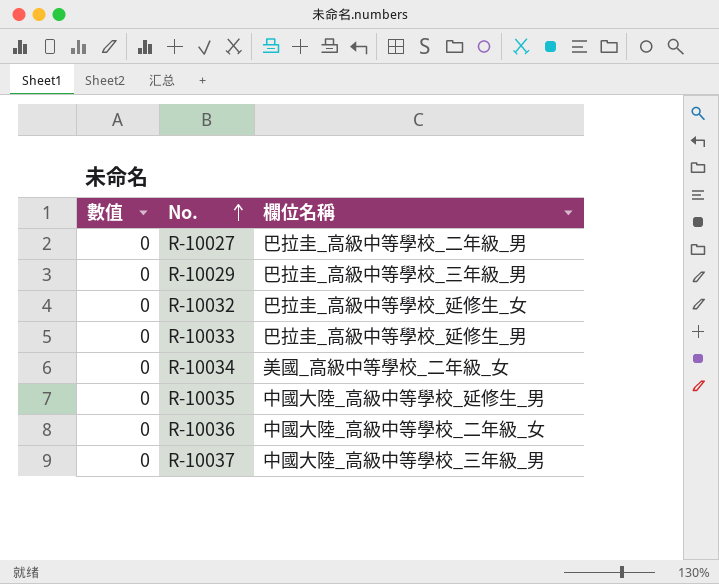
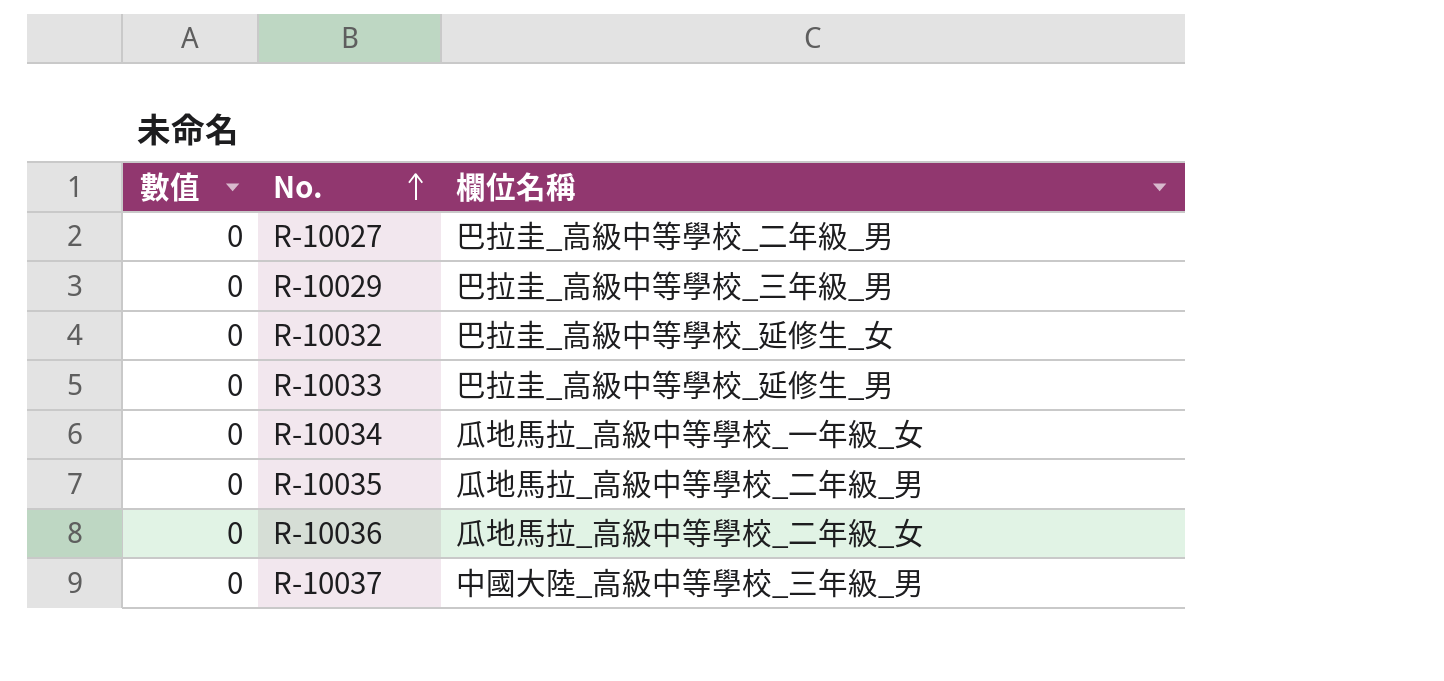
R-10034 | 欄位名稱: 美國_高級中等學校_二年級_女 -> 瓜地馬拉_高級中等學校_一年級_女
R-10035 | 欄位名稱: 中國大陸_高級中等學校_延修生_男 -> 瓜地馬拉_高級中等學校_二年級_男
R-10036 | 欄位名稱: 中國大陸_高級中等學校_二年級_女 -> 瓜地馬拉_高級中等學校_二年級_女

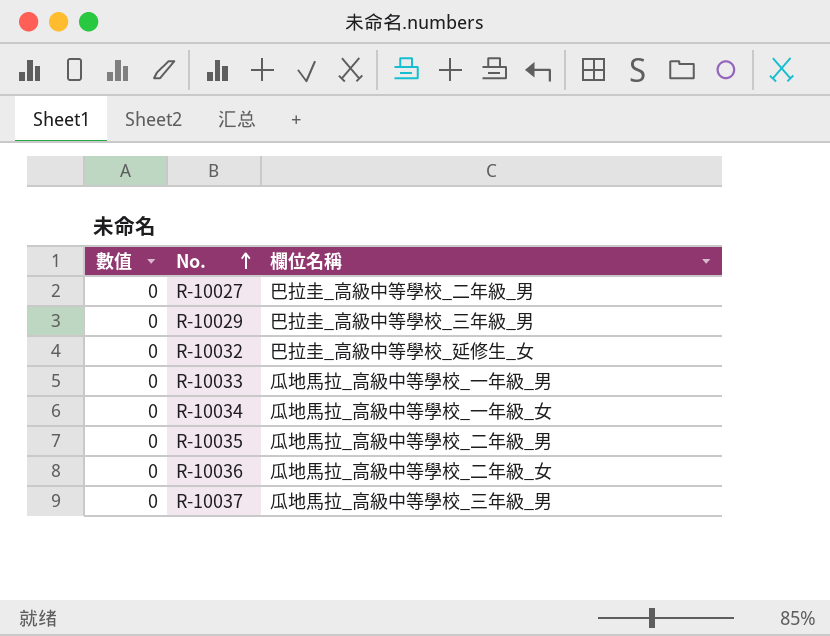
R-10033 | 欄位名稱: 巴拉圭_高級中等學校_延修生_男 -> 瓜地馬拉_高級中等學校_一年級_男
R-10037 | 欄位名稱: 中國大陸_高級中等學校_三年級_男 -> 瓜地馬拉_高級中等學校_三年級_男

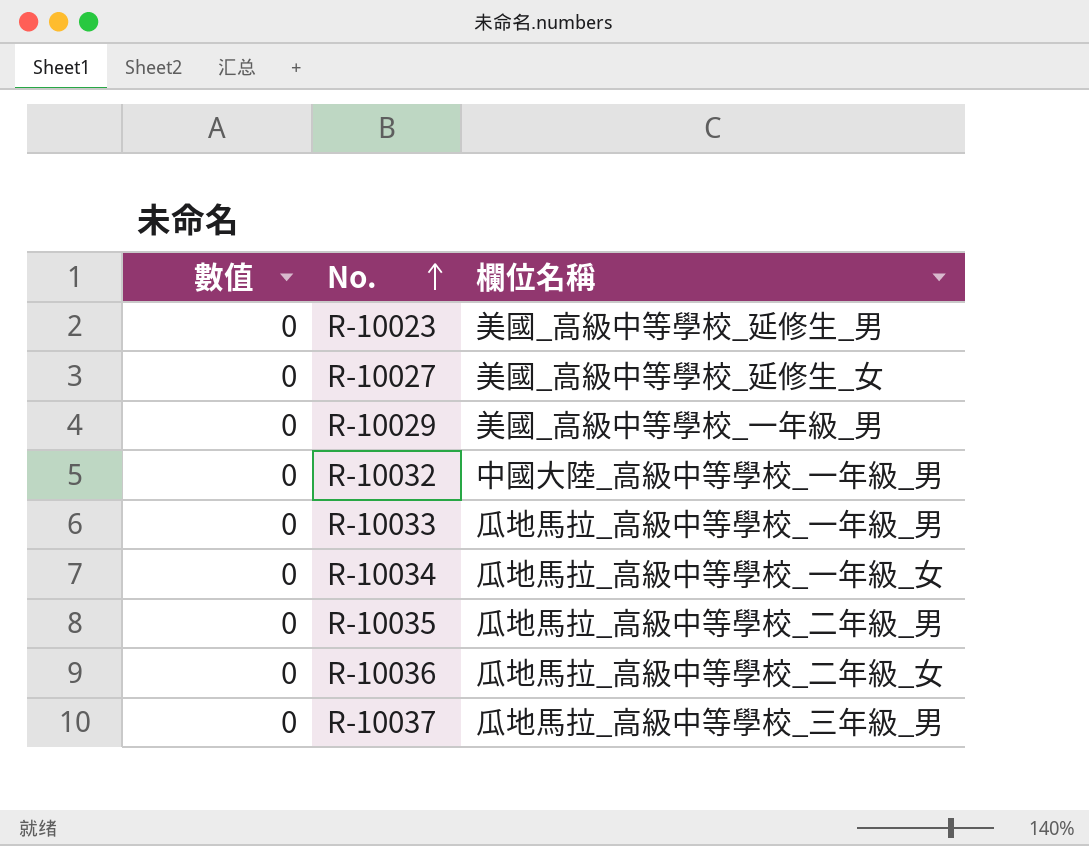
row R-10023: none -> 0 | 美國_高級中等學校_延修生_男
R-10027 | 欄位名稱: 巴拉圭_高級中等學校_二年級_男 -> 美國_高級中等學校_延修生_女
R-10029 | 欄位名稱: 巴拉圭_高級中等學校_三年級_男 -> 美國_高級中等學校_一年級_男
R-10032 | 欄位名稱: 巴拉圭_高級中等學校_延修生_女 -> 中國大陸_高級中等學校_一年級_男

